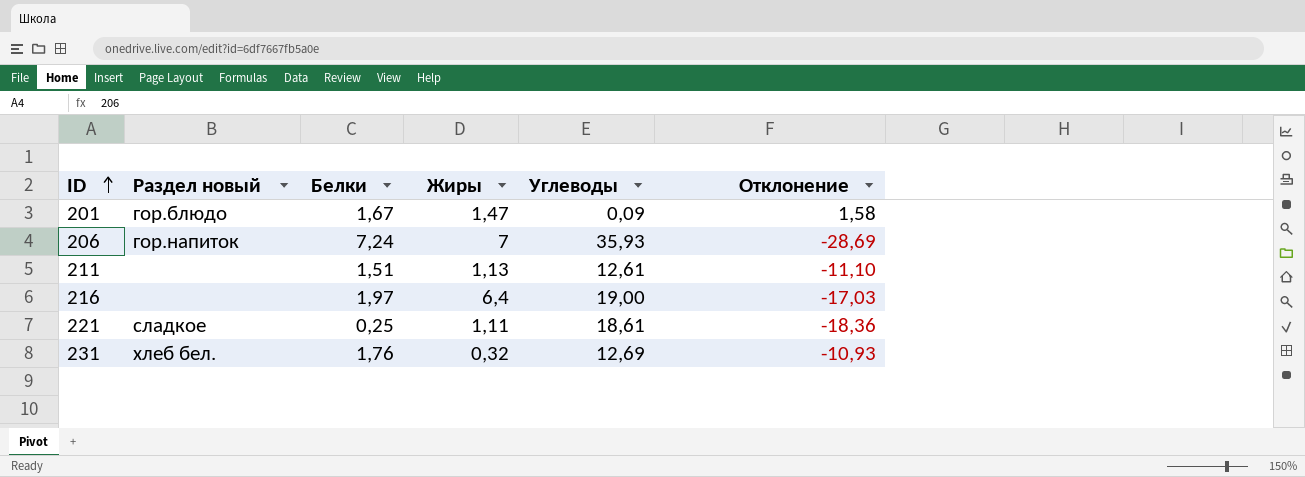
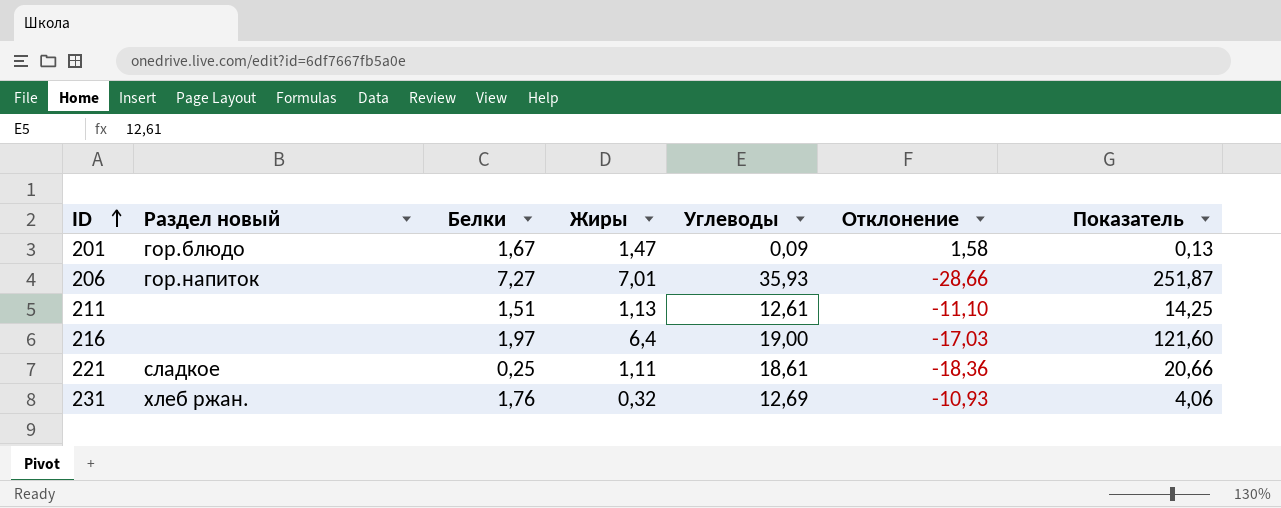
column Показатель | formula: none -> [Жиры] * [Углеводы]
206 | Белки: 7,24 -> 7,27
206 | Жиры: 7 -> 7,01
206 | Отклонение: -28,69 -> -28,66
231 | Раздел новый: хлеб бел. -> хлеб ржан.

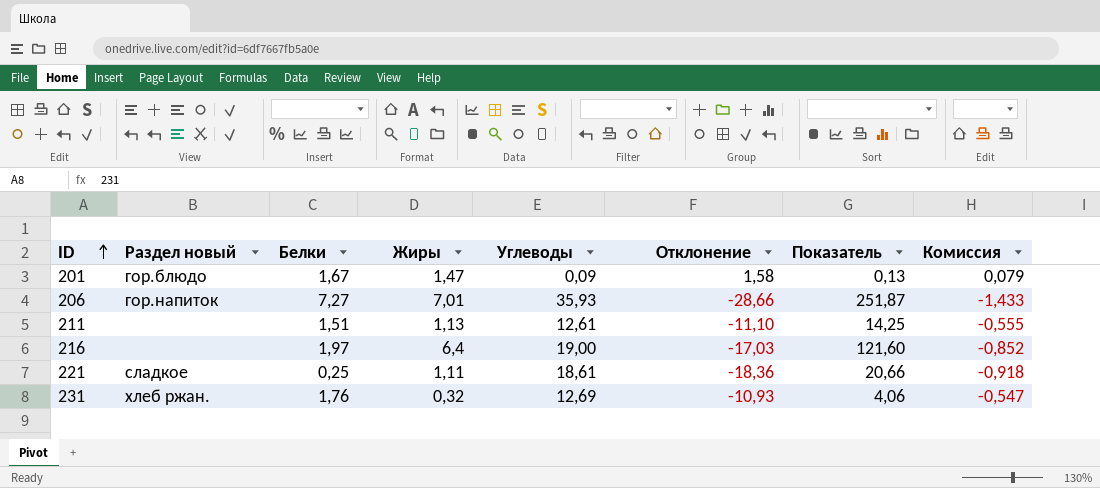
column Комиссия | formula: none -> [Отклонение] * 0,05

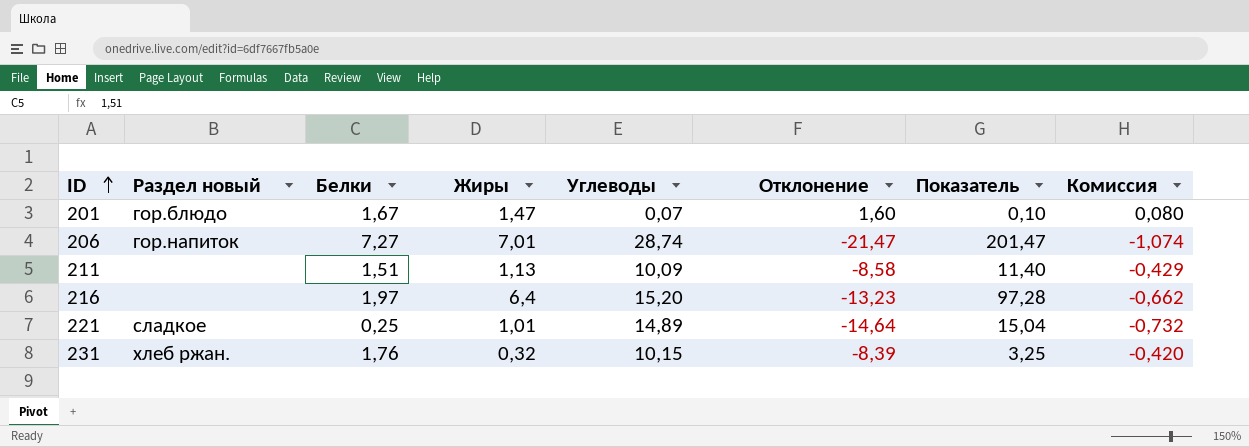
201 | Углеводы: 0,09 -> 0,07
201 | Отклонение: 1,58 -> 1,60
201 | Показатель: 0,13 -> 0,10
201 | Комиссия: 0,079 -> 0,080
206 | Углеводы: 35,93 -> 28,74
206 | Отклонение: -28,66 -> -21,47
206 | Показатель: 251,87 -> 201,47
206 | Комиссия: -1,433 -> -1,074
211 | Углеводы: 12,61 -> 10,09
211 | Отклонение: -11,10 -> -8,58
211 | Показатель: 14,25 -> 11,40
211 | Комиссия: -0,555 -> -0,429
216 | Углеводы: 19,00 -> 15,20
216 | Отклонение: -17,03 -> -13,23
216 | Показатель: 121,60 -> 97,28
216 | Комиссия: -0,852 -> -0,662
221 | Жиры: 1,11 -> 1,01
221 | Углеводы: 18,61 -> 14,89
221 | Отклонение: -18,36 -> -14,64
221 | Показатель: 20,66 -> 15,04
221 | Комиссия: -0,918 -> -0,732
231 | Углеводы: 12,69 -> 10,15
231 | Отклонение: -10,93 -> -8,39
231 | Показатель: 4,06 -> 3,25
231 | Комиссия: -0,547 -> -0,420

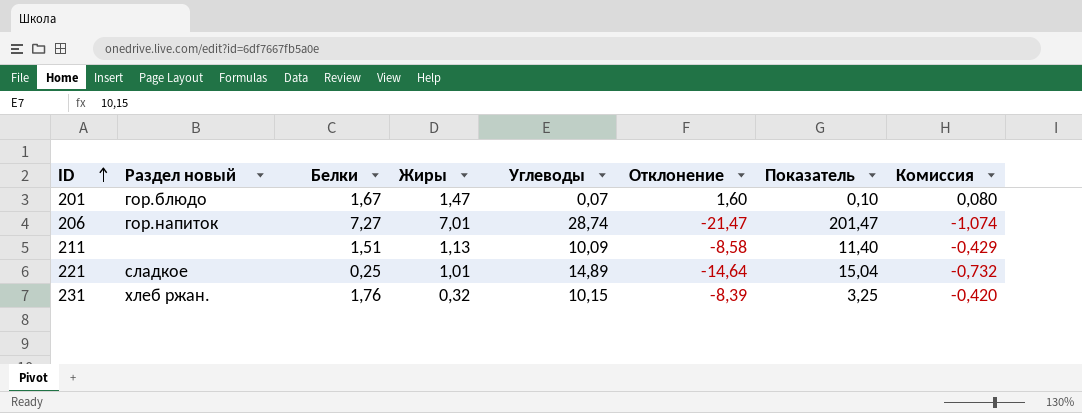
row 216: none | 1,97 | 6,4 | 15,20 | -13,23 | 97,28 | -0,662 -> none

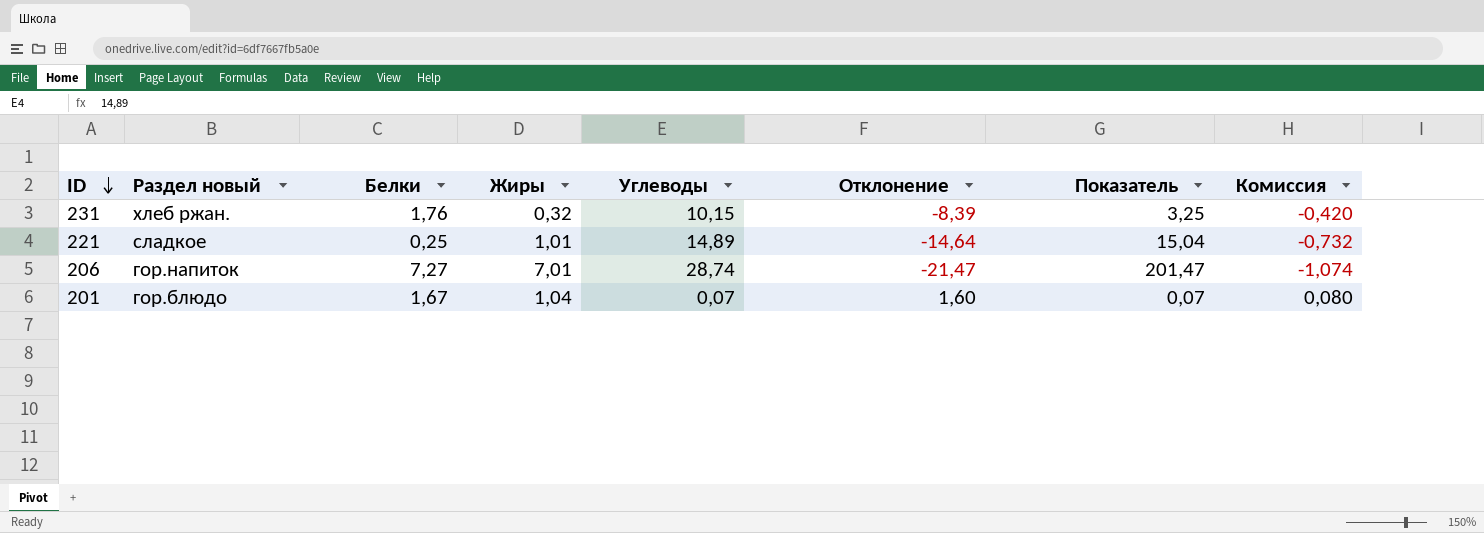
row order: ID ascending -> ID descending
row 211: none | 1,51 | 1,13 | 10,09 | -8,58 | 11,40 | -0,429 -> none
201 | Жиры: 1,47 -> 1,04
201 | Показатель: 0,10 -> 0,07

